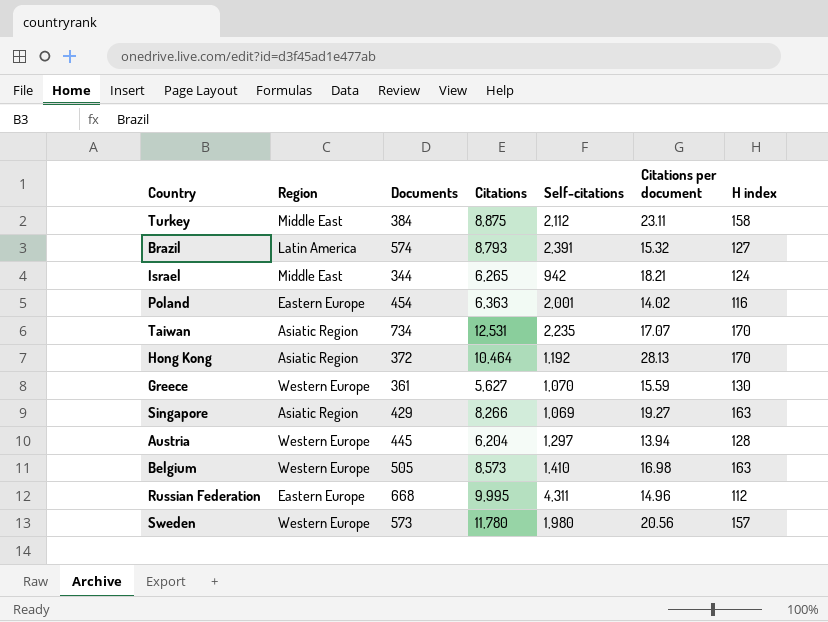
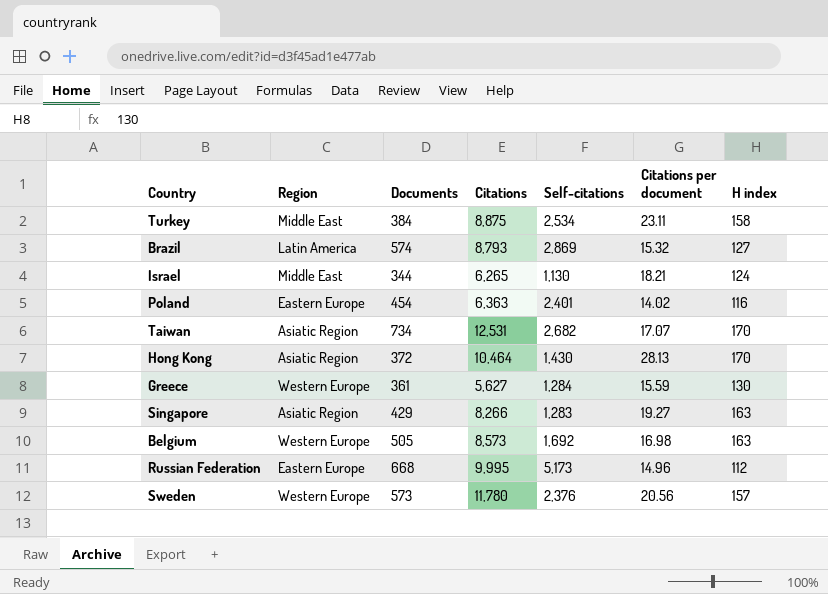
row Austria: Western Europe | 445 | 6,204 | 1,297 | 13.94 | 128 -> none
Turkey | Self-citations: 2,112 -> 2,534
Brazil | Self-citations: 2,391 -> 2,869
Israel | Self-citations: 942 -> 1,130
Poland | Self-citations: 2,001 -> 2,401
Taiwan | Self-citations: 2,235 -> 2,682
Hong Kong | Self-citations: 1,192 -> 1,430
Greece | Self-citations: 1,070 -> 1,284
Singapore | Self-citations: 1,069 -> 1,283
Belgium | Self-citations: 1,410 -> 1,692
Russian Federation | Self-citations: 4,311 -> 5,173
Sweden | Self-citations: 1,980 -> 2,376

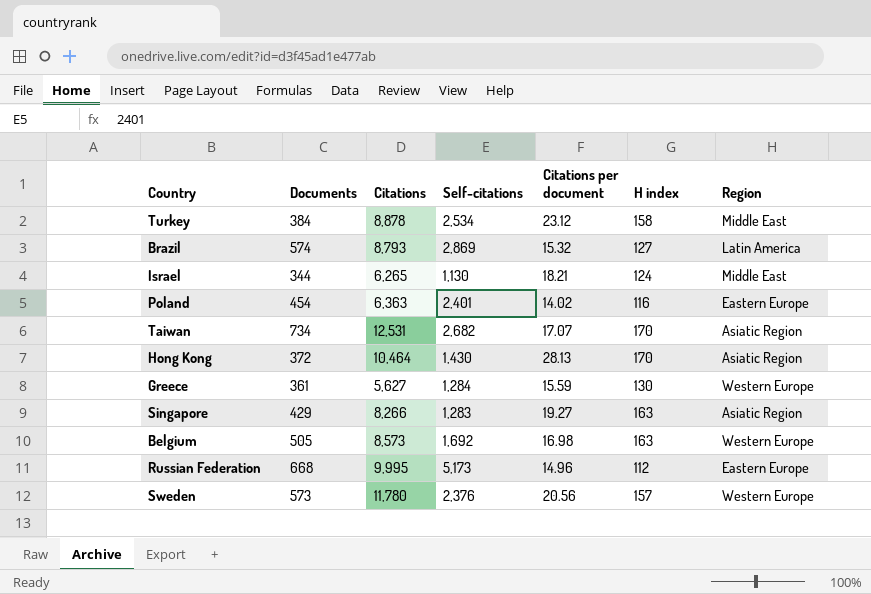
column Region | position: 2 -> 7
Turkey | Citations: 8,875 -> 8,878
Turkey | Citations per document: 23.11 -> 23.12

